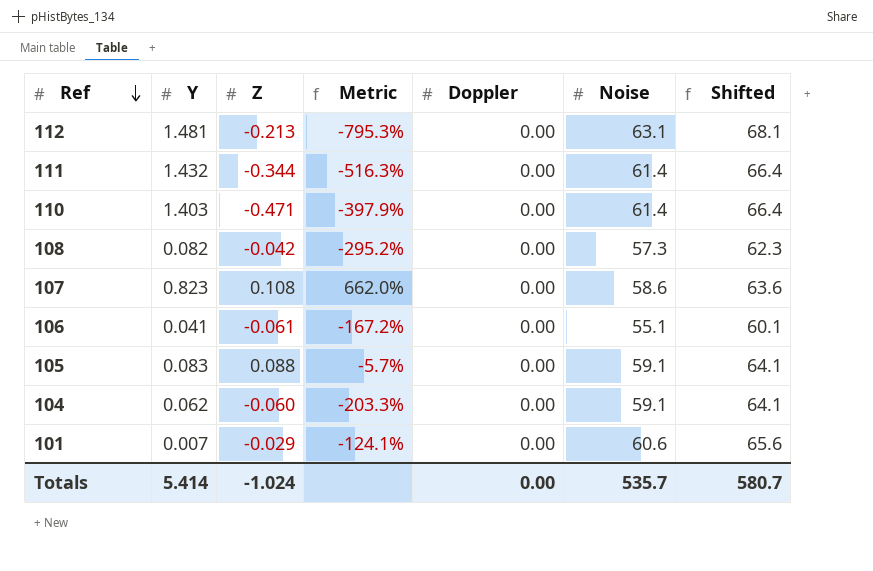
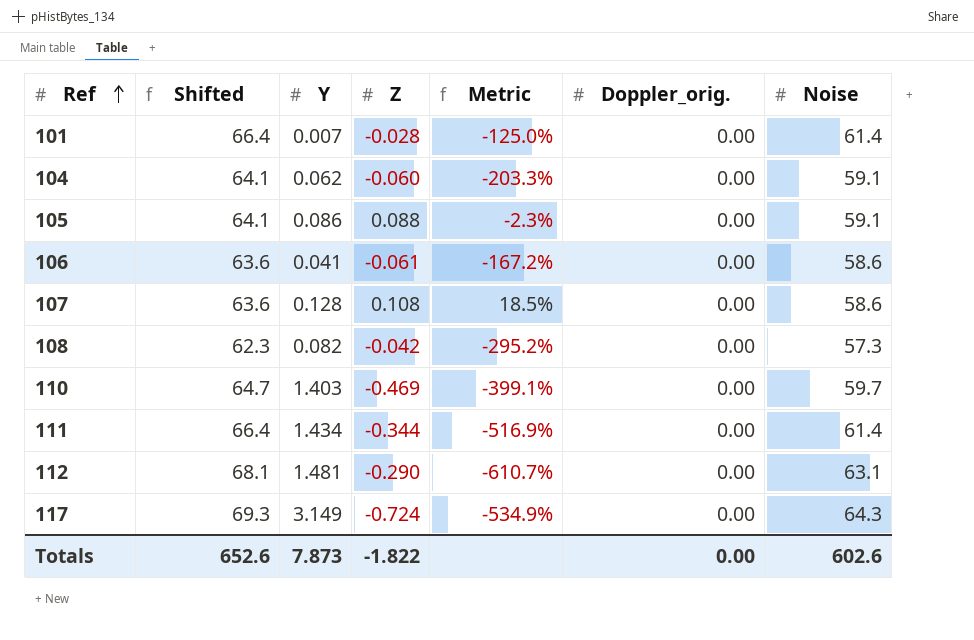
row order: Ref descending -> Ref ascending
column Shifted | position: 7 -> 2
column name: Doppler -> Doppler_orig.
101 | Shifted: 65.6 -> 66.4
101 | Z: -0.029 -> -0.028
101 | Metric: -124.1% -> -125.0%
101 | Noise: 60.6 -> 61.4
105 | Y: 0.083 -> 0.086
105 | Metric: -5.7% -> -2.3%
106 | Shifted: 60.1 -> 63.6
106 | Noise: 55.1 -> 58.6
107 | Y: 0.823 -> 0.128
107 | Metric: 662.0% -> 18.5%
110 | Shifted: 66.4 -> 64.7
110 | Z: -0.471 -> -0.469
110 | Metric: -397.9% -> -399.1%
110 | Noise: 61.4 -> 59.7
111 | Y: 1.432 -> 1.434
111 | Metric: -516.3% -> -516.9%
112 | Z: -0.213 -> -0.290
112 | Metric: -795.3% -> -610.7%
row 117: none -> 69.3 | 3.149 | -0.724 | -534.9% | 0.00 | 64.3
Totals | Shifted: 580.7 -> 652.6
Totals | Y: 5.414 -> 7.873
Totals | Z: -1.024 -> -1.822
Totals | Noise: 535.7 -> 602.6

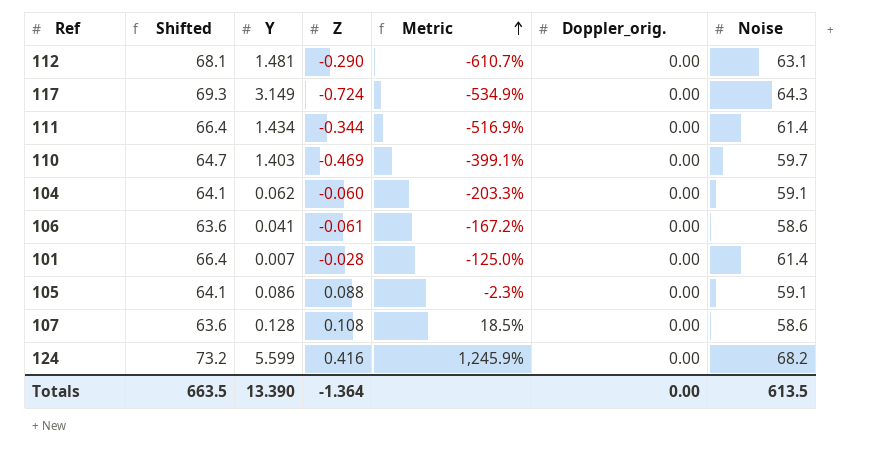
row order: Ref ascending -> Metric ascending
row 108: 62.3 | 0.082 | -0.042 | -295.2% | 0.00 | 57.3 -> none
row 124: none -> 73.2 | 5.599 | 0.416 | 1,245.9% | 0.00 | 68.2
Totals | Shifted: 652.6 -> 663.5
Totals | Y: 7.873 -> 13.390
Totals | Z: -1.822 -> -1.364
Totals | Noise: 602.6 -> 613.5

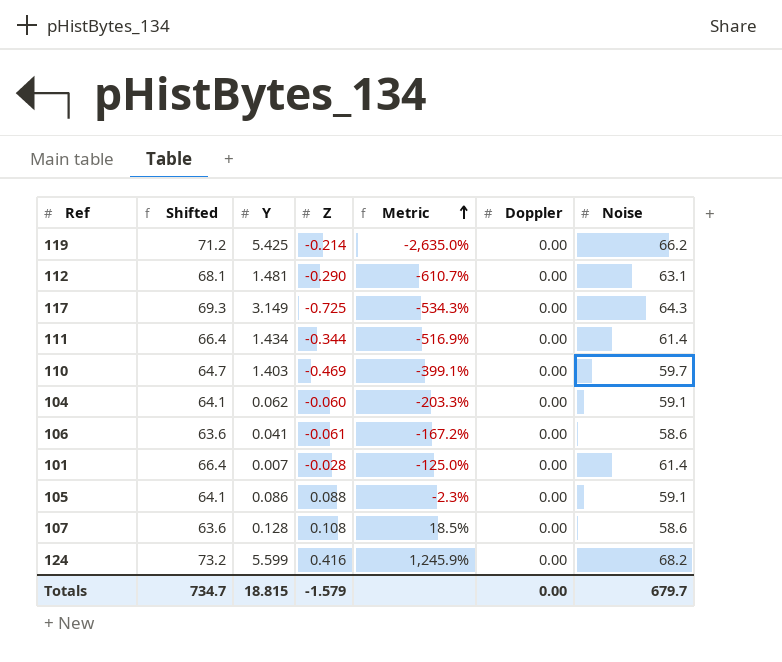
column name: Doppler_orig. -> Doppler
row 119: none -> 71.2 | 5.425 | -0.214 | -2,635.0% | 0.00 | 66.2
117 | Z: -0.724 -> -0.725
117 | Metric: -534.9% -> -534.3%
Totals | Shifted: 663.5 -> 734.7
Totals | Y: 13.390 -> 18.815
Totals | Z: -1.364 -> -1.579
Totals | Noise: 613.5 -> 679.7

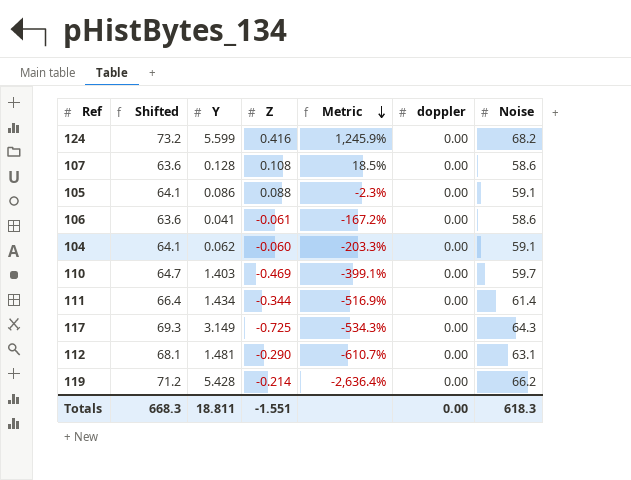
row order: Metric ascending -> Metric descending
column name: Doppler -> doppler
row 101: 66.4 | 0.007 | -0.028 | -125.0% | 0.00 | 61.4 -> none
119 | Y: 5.425 -> 5.428
119 | Metric: -2,635.0% -> -2,636.4%
Totals | Shifted: 734.7 -> 668.3
Totals | Y: 18.815 -> 18.811
Totals | Z: -1.579 -> -1.551
Totals | Noise: 679.7 -> 618.3

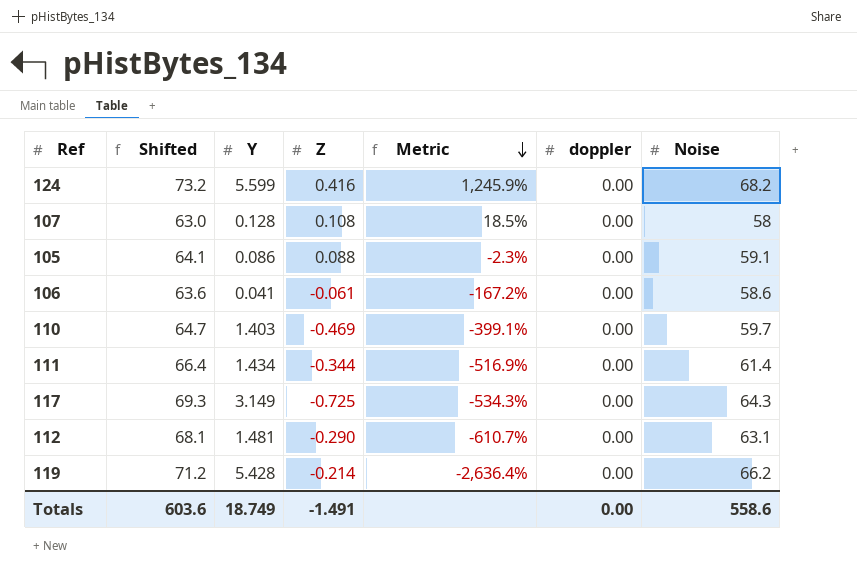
row 104: 64.1 | 0.062 | -0.060 | -203.3% | 0.00 | 59.1 -> none
107 | Shifted: 63.6 -> 63.0
107 | Noise: 58.6 -> 58
Totals | Shifted: 668.3 -> 603.6
Totals | Y: 18.811 -> 18.749
Totals | Z: -1.551 -> -1.491
Totals | Noise: 618.3 -> 558.6

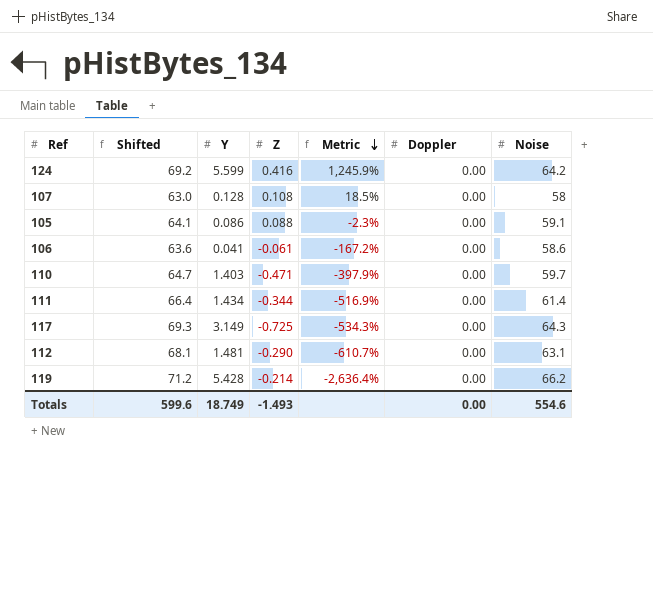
column name: doppler -> Doppler
124 | Shifted: 73.2 -> 69.2
124 | Noise: 68.2 -> 64.2
110 | Z: -0.469 -> -0.471
110 | Metric: -399.1% -> -397.9%
Totals | Shifted: 603.6 -> 599.6
Totals | Z: -1.491 -> -1.493
Totals | Noise: 558.6 -> 554.6

